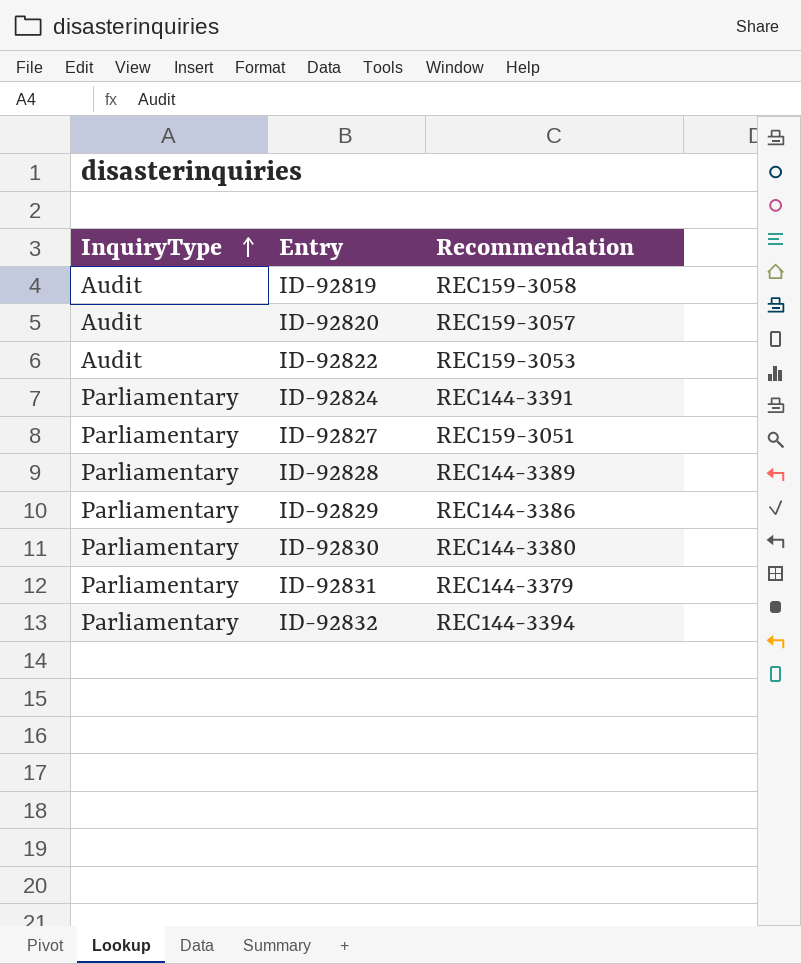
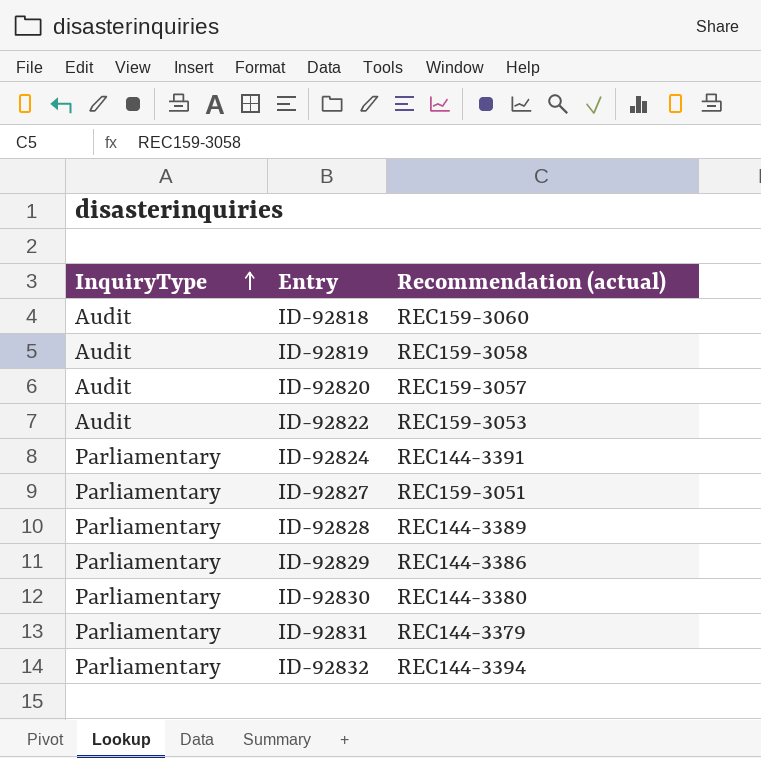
column name: Recommendation -> Recommendation (actual)
row ID-92818: none -> Audit | REC159-3060

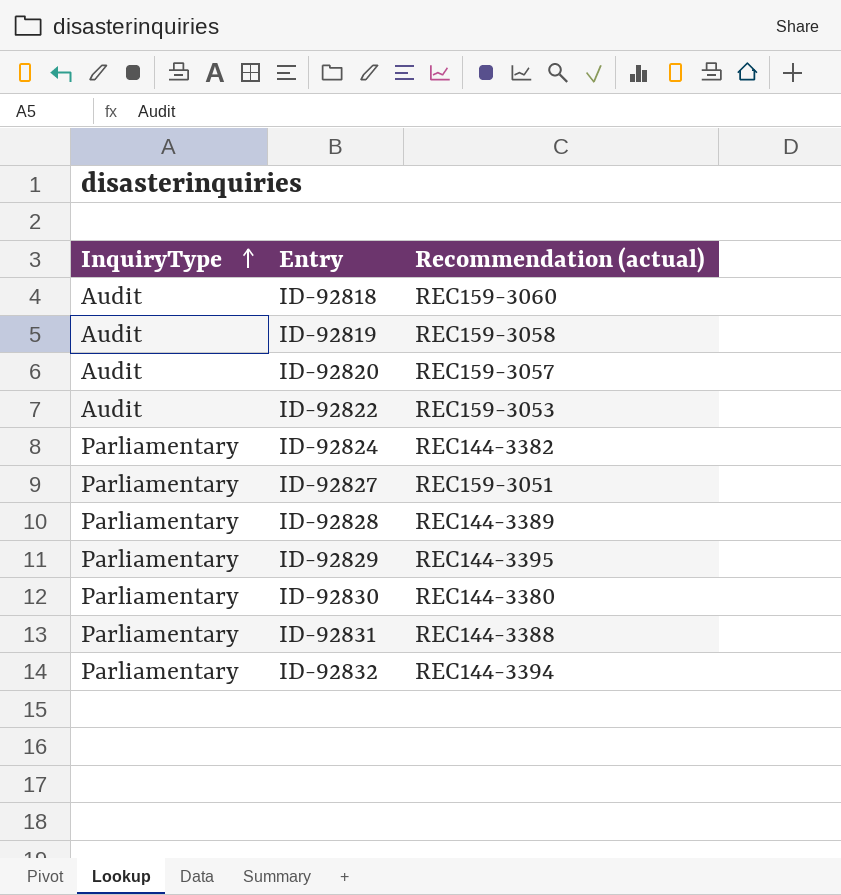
ID-92824 | Recommendation (actual): REC144-3391 -> REC144-3382
ID-92829 | Recommendation (actual): REC144-3386 -> REC144-3395
ID-92831 | Recommendation (actual): REC144-3379 -> REC144-3388

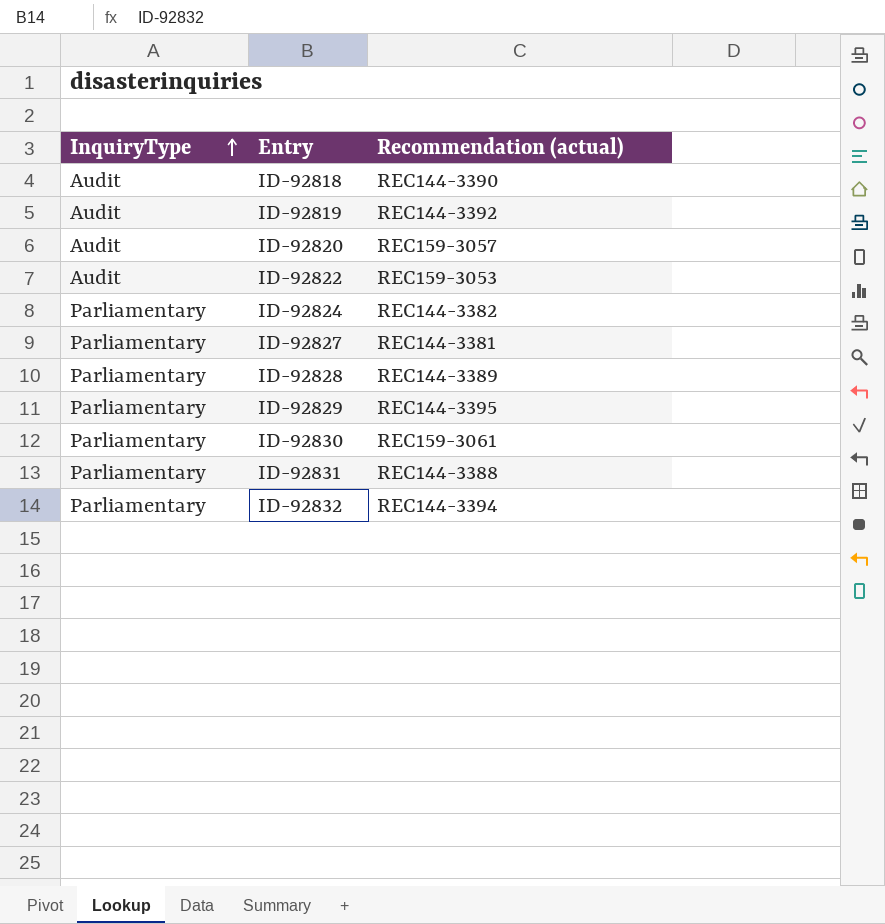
ID-92818 | Recommendation (actual): REC159-3060 -> REC144-3390
ID-92819 | Recommendation (actual): REC159-3058 -> REC144-3392
ID-92827 | Recommendation (actual): REC159-3051 -> REC144-3381
ID-92830 | Recommendation (actual): REC144-3380 -> REC159-3061

